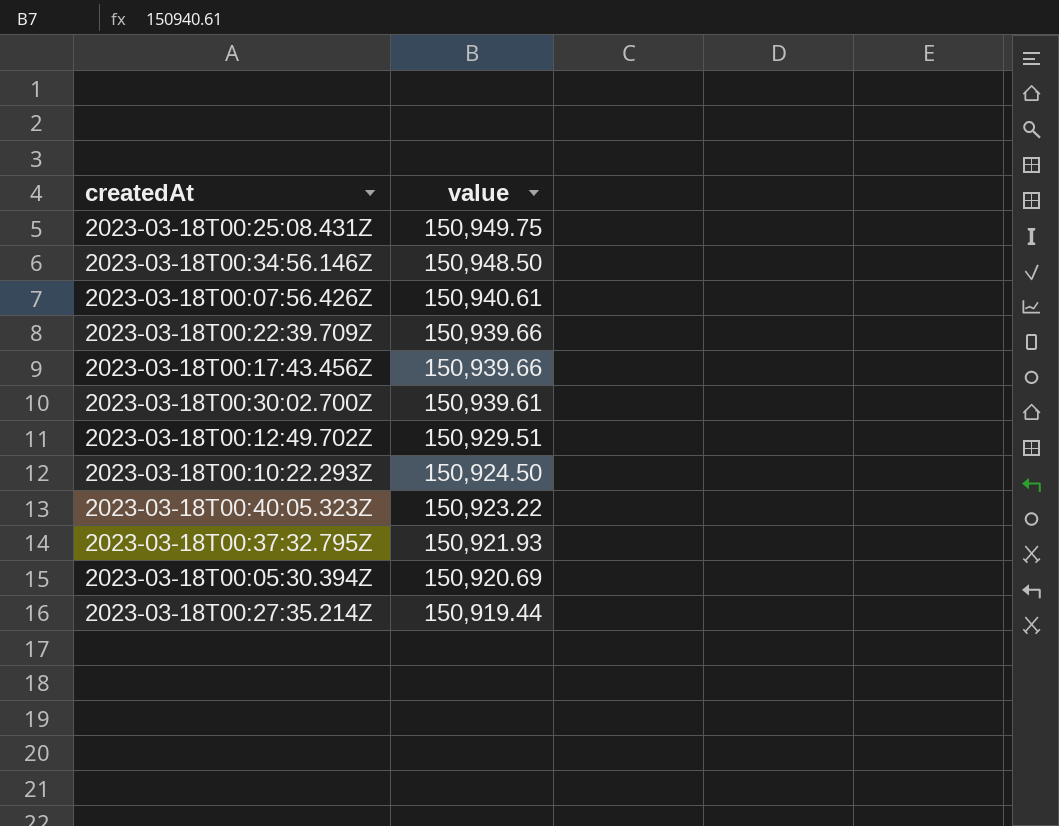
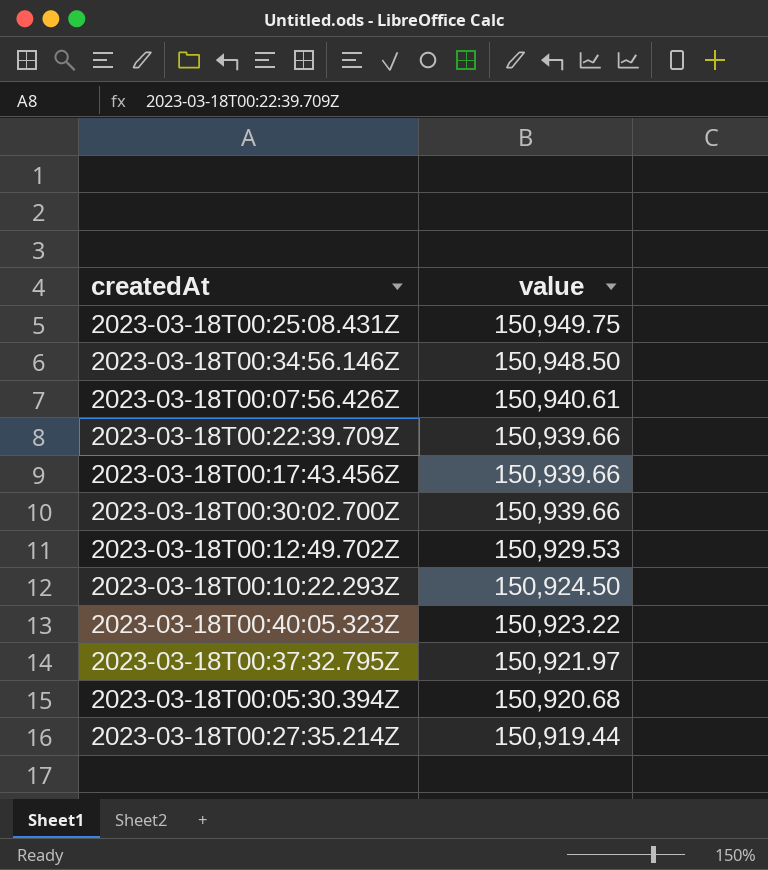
2023-03-18T00:30:02.700Z | value: 150,939.61 -> 150,939.66
2023-03-18T00:12:49.702Z | value: 150,929.51 -> 150,929.53
2023-03-18T00:37:32.795Z | value: 150,921.93 -> 150,921.97
2023-03-18T00:05:30.394Z | value: 150,920.69 -> 150,920.68

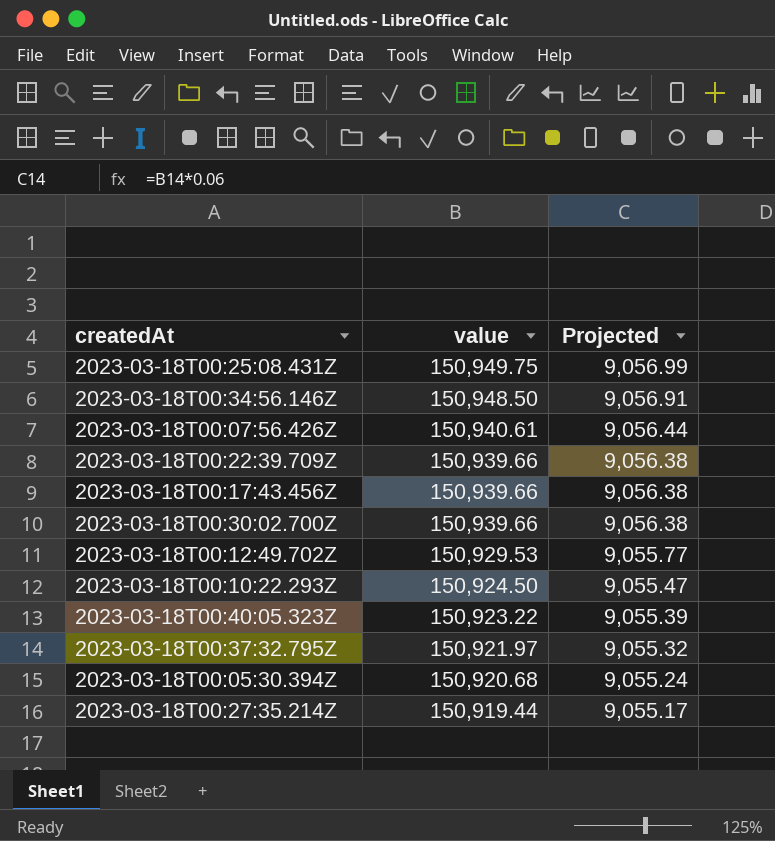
column Projected | formula: none -> [value] * 0.06

